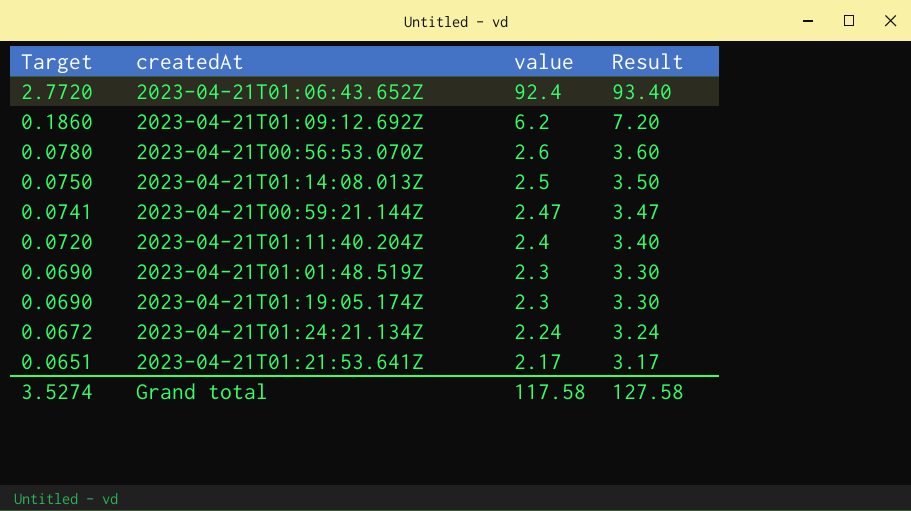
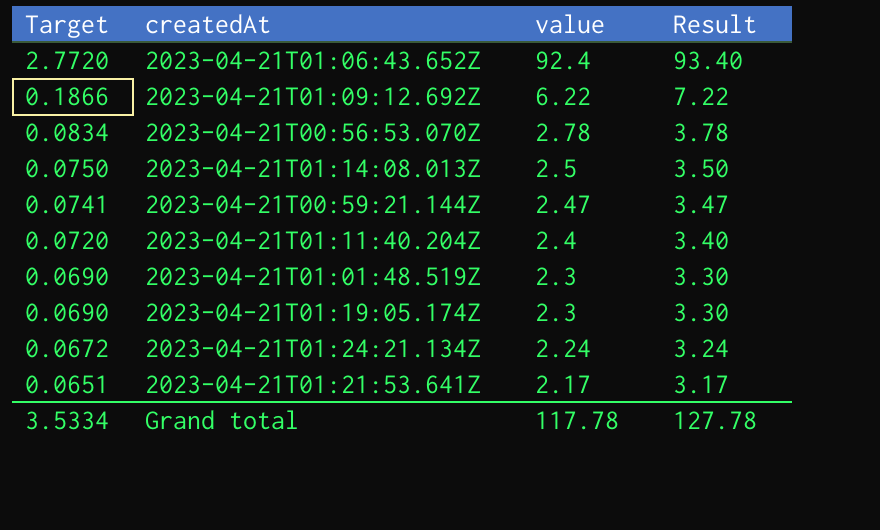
2023-04-21T01:09:12.692Z | Target: 0.1860 -> 0.1866
2023-04-21T01:09:12.692Z | value: 6.2 -> 6.22
2023-04-21T01:09:12.692Z | Result: 7.20 -> 7.22
2023-04-21T00:56:53.070Z | Target: 0.0780 -> 0.0834
2023-04-21T00:56:53.070Z | value: 2.6 -> 2.78
2023-04-21T00:56:53.070Z | Result: 3.60 -> 3.78
Grand total | Target: 3.5274 -> 3.5334
Grand total | value: 117.58 -> 117.78
Grand total | Result: 127.58 -> 127.78

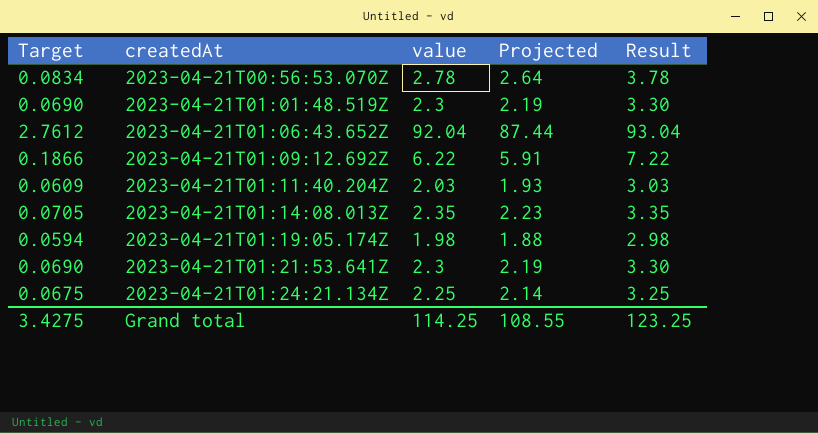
row order: Target descending -> createdAt ascending
column Projected | formula: none -> [value] * 0.95
row 2023-04-21T00:59:21.144Z: 0.0741 | 2.47 | 3.47 -> none
2023-04-21T01:06:43.652Z | Target: 2.7720 -> 2.7612
2023-04-21T01:06:43.652Z | value: 92.4 -> 92.04
2023-04-21T01:06:43.652Z | Result: 93.40 -> 93.04
2023-04-21T01:11:40.204Z | Target: 0.0720 -> 0.0609
2023-04-21T01:11:40.204Z | value: 2.4 -> 2.03
2023-04-21T01:11:40.204Z | Result: 3.40 -> 3.03
2023-04-21T01:14:08.013Z | Target: 0.0750 -> 0.0705
2023-04-21T01:14:08.013Z | value: 2.5 -> 2.35
2023-04-21T01:14:08.013Z | Result: 3.50 -> 3.35
2023-04-21T01:19:05.174Z | Target: 0.0690 -> 0.0594
2023-04-21T01:19:05.174Z | value: 2.3 -> 1.98
2023-04-21T01:19:05.174Z | Result: 3.30 -> 2.98
2023-04-21T01:21:53.641Z | Target: 0.0651 -> 0.0690
2023-04-21T01:21:53.641Z | value: 2.17 -> 2.3
2023-04-21T01:21:53.641Z | Result: 3.17 -> 3.30
2023-04-21T01:24:21.134Z | Target: 0.0672 -> 0.0675
2023-04-21T01:24:21.134Z | value: 2.24 -> 2.25
2023-04-21T01:24:21.134Z | Result: 3.24 -> 3.25
Grand total | Target: 3.5334 -> 3.4275
Grand total | value: 117.78 -> 114.25
Grand total | Result: 127.78 -> 123.25

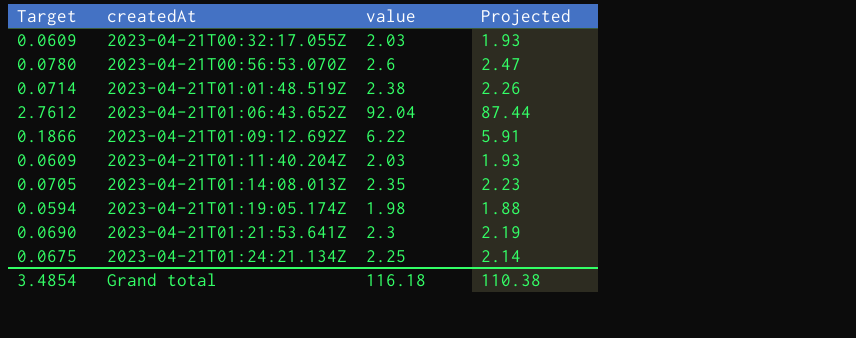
column Result | formula: [value] + 1 -> none
row 2023-04-21T00:32:17.055Z: none -> 0.0609 | 2.03 | 1.93
2023-04-21T00:56:53.070Z | Target: 0.0834 -> 0.0780
2023-04-21T00:56:53.070Z | value: 2.78 -> 2.6
2023-04-21T00:56:53.070Z | Projected: 2.64 -> 2.47
2023-04-21T01:01:48.519Z | Target: 0.0690 -> 0.0714
2023-04-21T01:01:48.519Z | value: 2.3 -> 2.38
2023-04-21T01:01:48.519Z | Projected: 2.19 -> 2.26
Grand total | Target: 3.4275 -> 3.4854
Grand total | value: 114.25 -> 116.18
Grand total | Projected: 108.55 -> 110.38

